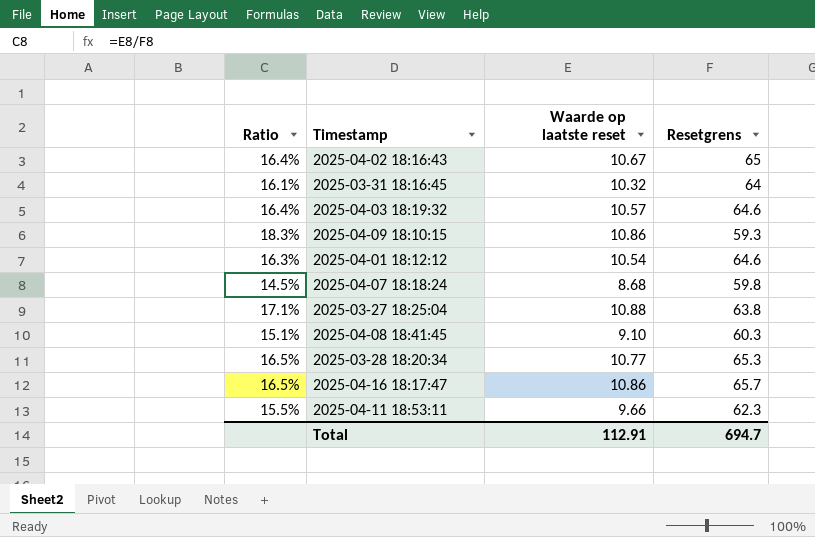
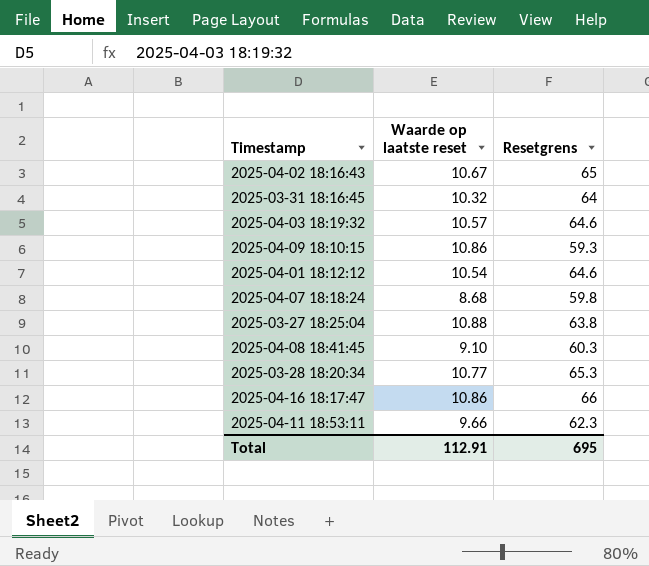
column Ratio | formula: [Waarde op laatste reset] / [Resetgrens] -> none
2025-04-16 18:17:47 | Resetgrens: 65.7 -> 66
Total | Resetgrens: 694.7 -> 695

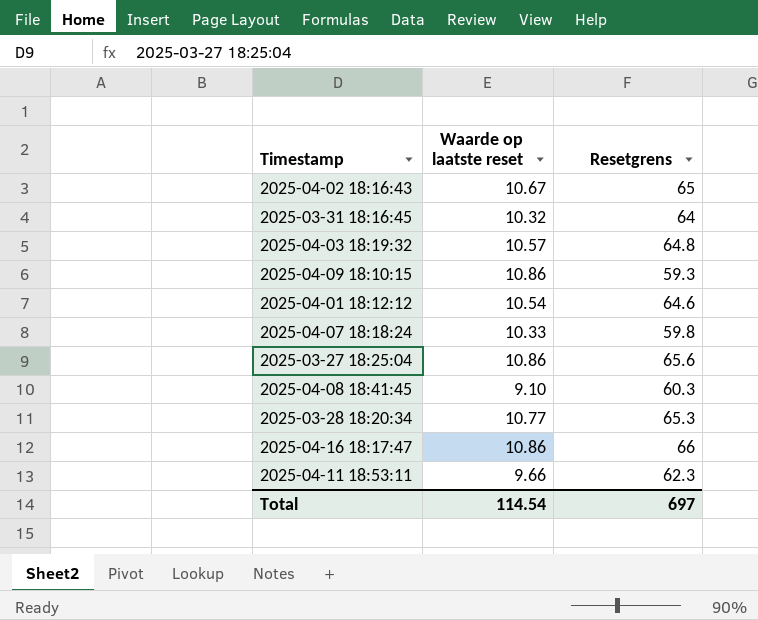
2025-04-03 18:19:32 | Resetgrens: 64.6 -> 64.8
2025-04-07 18:18:24 | Waarde op laatste reset: 8.68 -> 10.33
2025-03-27 18:25:04 | Waarde op laatste reset: 10.88 -> 10.86
2025-03-27 18:25:04 | Resetgrens: 63.8 -> 65.6
Total | Waarde op laatste reset: 112.91 -> 114.54
Total | Resetgrens: 695 -> 697

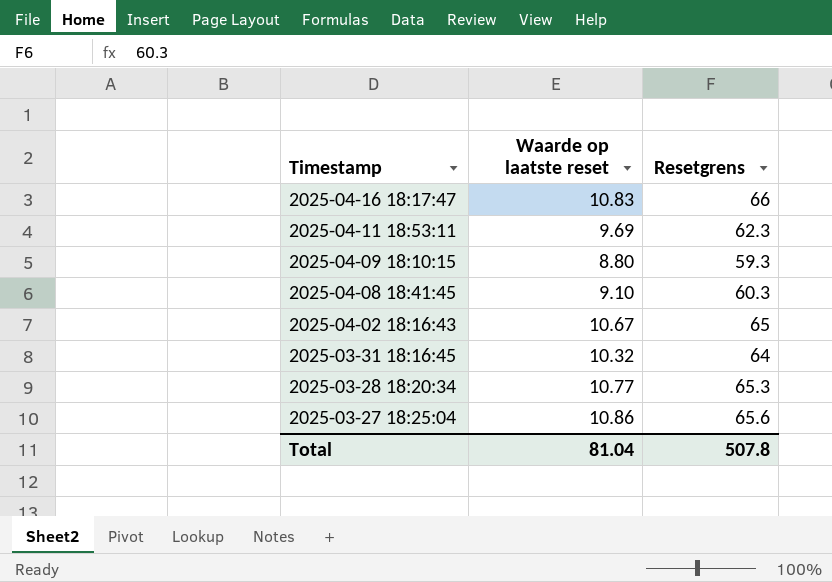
row order: none -> Timestamp descending
row 2025-04-03 18:19:32: 10.57 | 64.8 -> none
row 2025-04-01 18:12:12: 10.54 | 64.6 -> none
row 2025-04-07 18:18:24: 10.33 | 59.8 -> none
2025-04-16 18:17:47 | Waarde op laatste reset: 10.86 -> 10.83
2025-04-11 18:53:11 | Waarde op laatste reset: 9.66 -> 9.69
2025-04-09 18:10:15 | Waarde op laatste reset: 10.86 -> 8.80
Total | Waarde op laatste reset: 114.54 -> 81.04
Total | Resetgrens: 697 -> 507.8

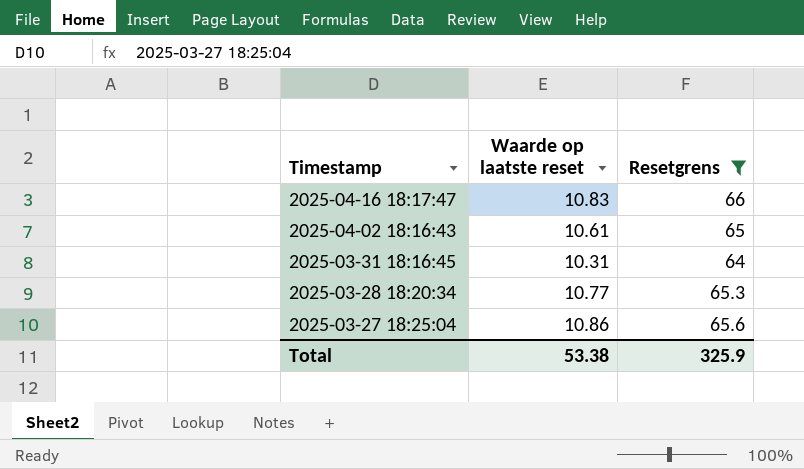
filter: none -> Resetgrens >= 64
2025-04-02 18:16:43 | Waarde op laatste reset: 10.67 -> 10.61
2025-03-31 18:16:45 | Waarde op laatste reset: 10.32 -> 10.31
Total | Waarde op laatste reset: 81.04 -> 53.38
Total | Resetgrens: 507.8 -> 325.9

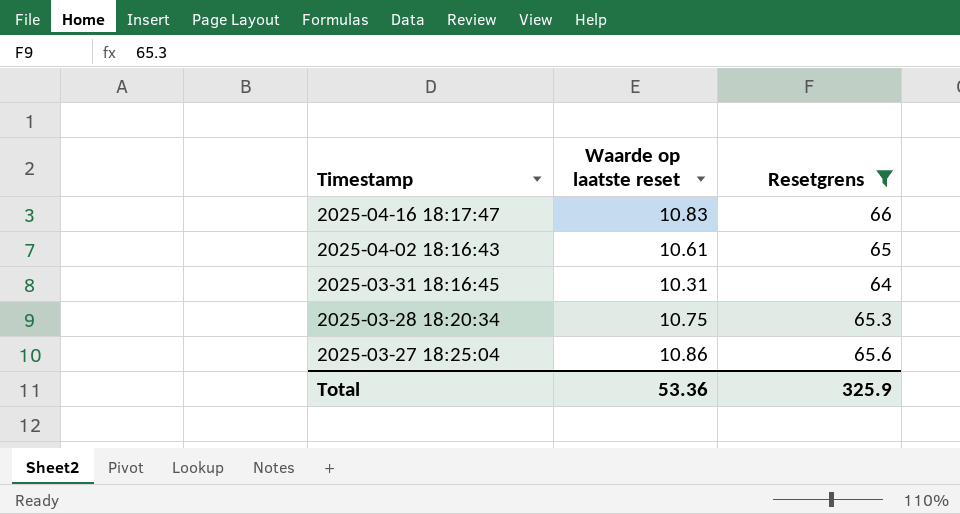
2025-03-28 18:20:34 | Waarde op laatste reset: 10.77 -> 10.75
Total | Waarde op laatste reset: 53.38 -> 53.36

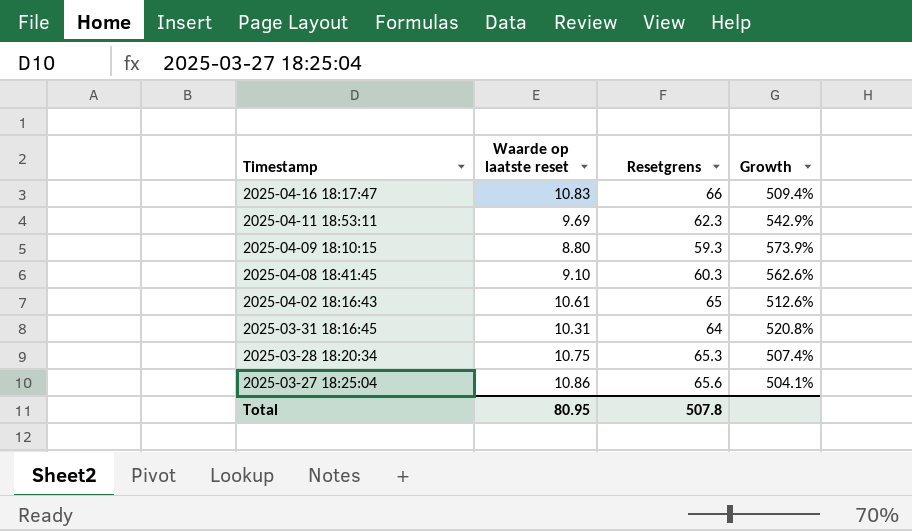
filter: Resetgrens >= 64 -> none
column Growth | formula: none -> ([Resetgrens] - [Waarde op laatste reset]) / [Waarde op laatste reset]
Total | Waarde op laatste reset: 53.36 -> 80.95
Total | Resetgrens: 325.9 -> 507.8

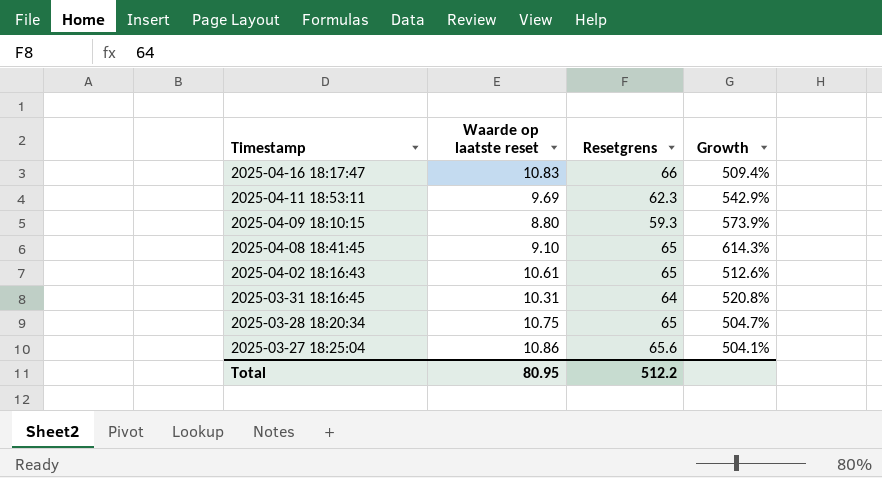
2025-04-08 18:41:45 | Resetgrens: 60.3 -> 65
2025-04-08 18:41:45 | Growth: 562.6% -> 614.3%
2025-03-28 18:20:34 | Resetgrens: 65.3 -> 65
2025-03-28 18:20:34 | Growth: 507.4% -> 504.7%
Total | Resetgrens: 507.8 -> 512.2

